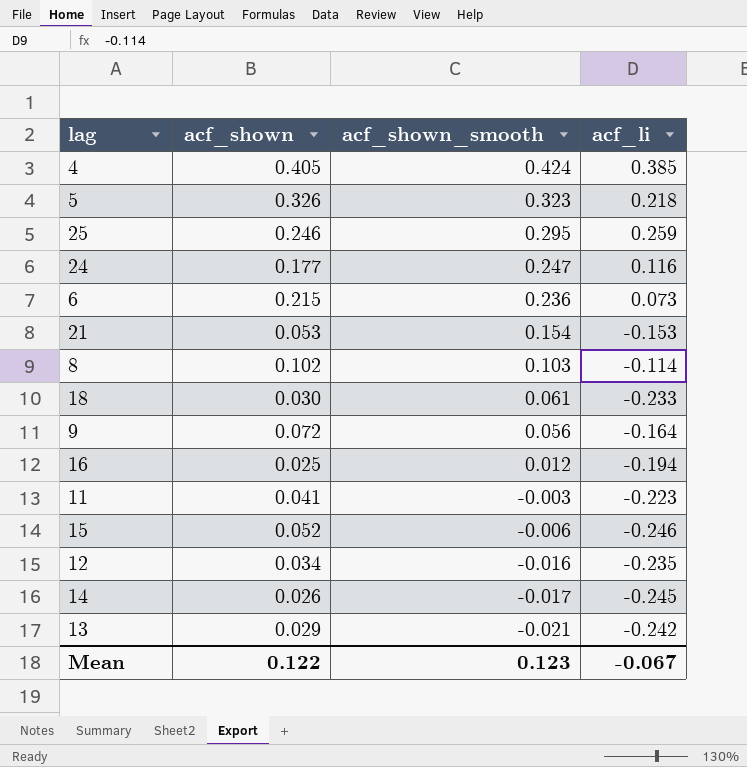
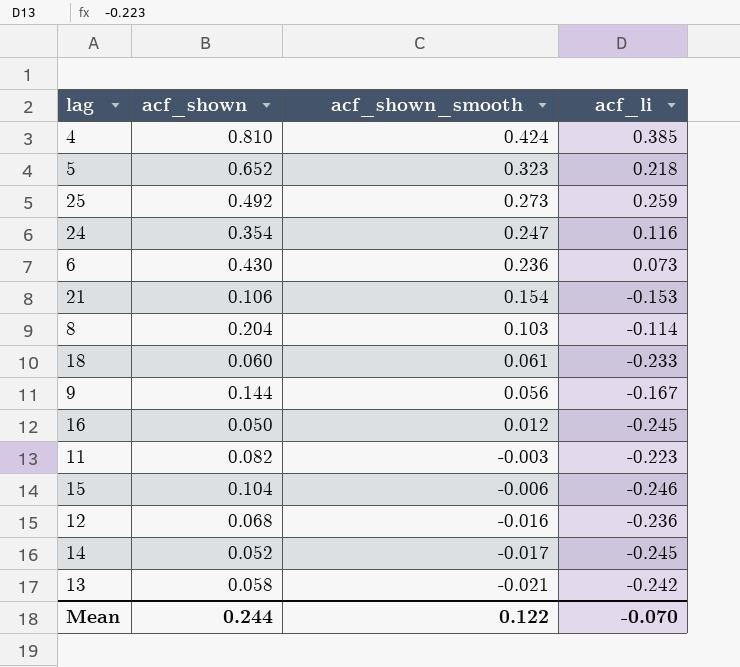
4 | acf_shown: 0.405 -> 0.810
5 | acf_shown: 0.326 -> 0.652
25 | acf_shown: 0.246 -> 0.492
25 | acf_shown_smooth: 0.295 -> 0.273
24 | acf_shown: 0.177 -> 0.354
6 | acf_shown: 0.215 -> 0.430
21 | acf_shown: 0.053 -> 0.106
8 | acf_shown: 0.102 -> 0.204
18 | acf_shown: 0.030 -> 0.060
9 | acf_shown: 0.072 -> 0.144
9 | acf_li: -0.164 -> -0.167
16 | acf_shown: 0.025 -> 0.050
16 | acf_li: -0.194 -> -0.245
11 | acf_shown: 0.041 -> 0.082
15 | acf_shown: 0.052 -> 0.104
12 | acf_shown: 0.034 -> 0.068
12 | acf_li: -0.235 -> -0.236
14 | acf_shown: 0.026 -> 0.052
13 | acf_shown: 0.029 -> 0.058
Mean | acf_shown: 0.122 -> 0.244
Mean | acf_shown_smooth: 0.123 -> 0.122
Mean | acf_li: -0.067 -> -0.070

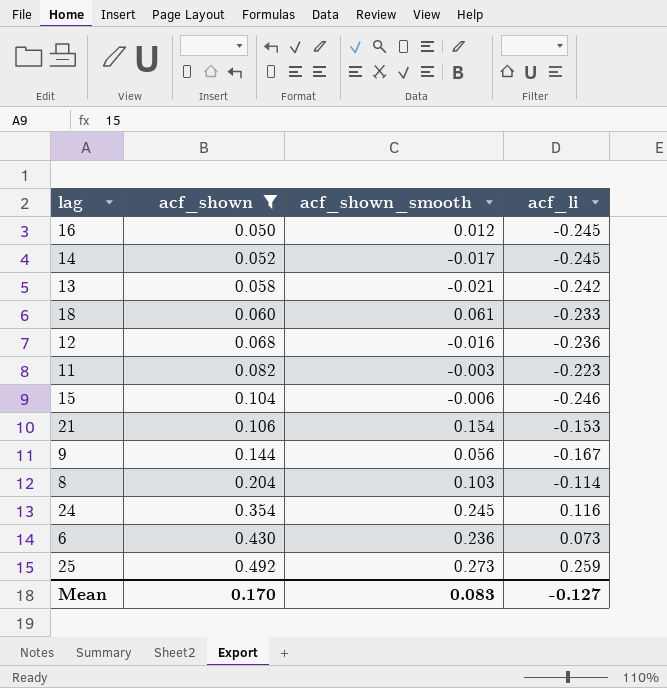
filter: none -> acf_shown <= 0.492
row order: acf_shown_smooth descending -> acf_shown ascending
24 | acf_shown_smooth: 0.247 -> 0.245
Mean | acf_shown: 0.244 -> 0.170
Mean | acf_shown_smooth: 0.122 -> 0.083
Mean | acf_li: -0.070 -> -0.127

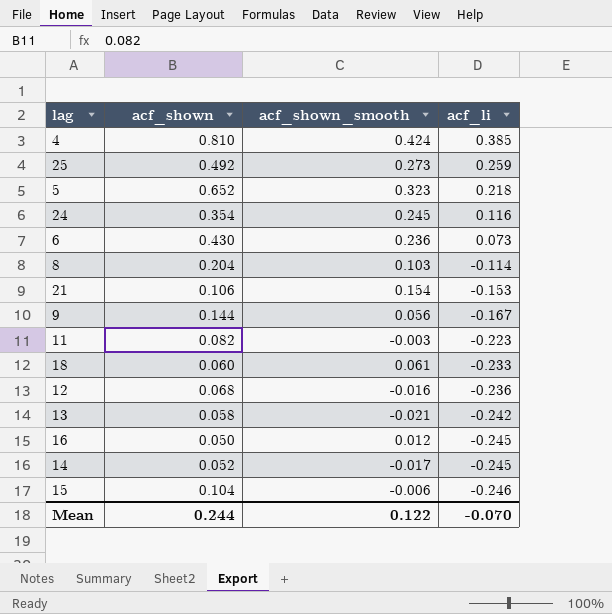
filter: acf_shown <= 0.492 -> none
row order: acf_shown ascending -> acf_li descending
Mean | acf_shown: 0.170 -> 0.244
Mean | acf_shown_smooth: 0.083 -> 0.122
Mean | acf_li: -0.127 -> -0.070

